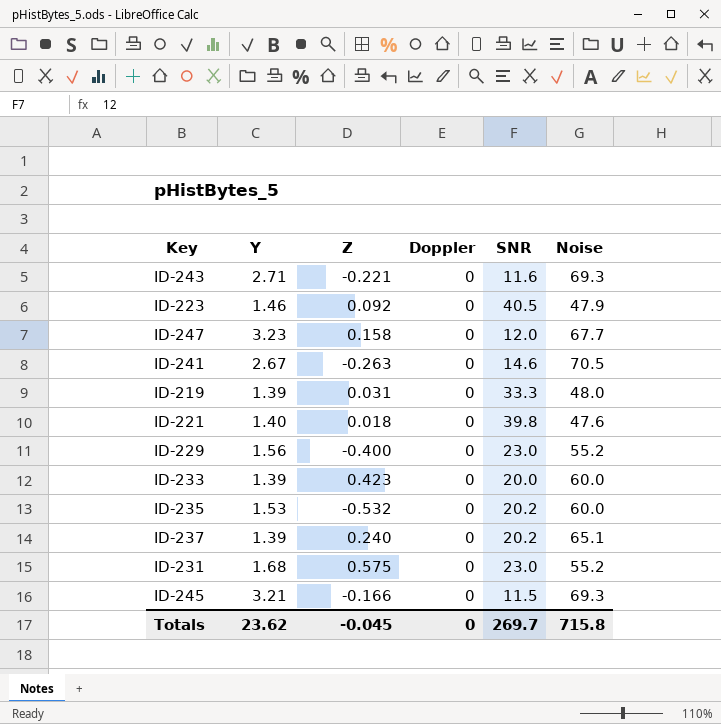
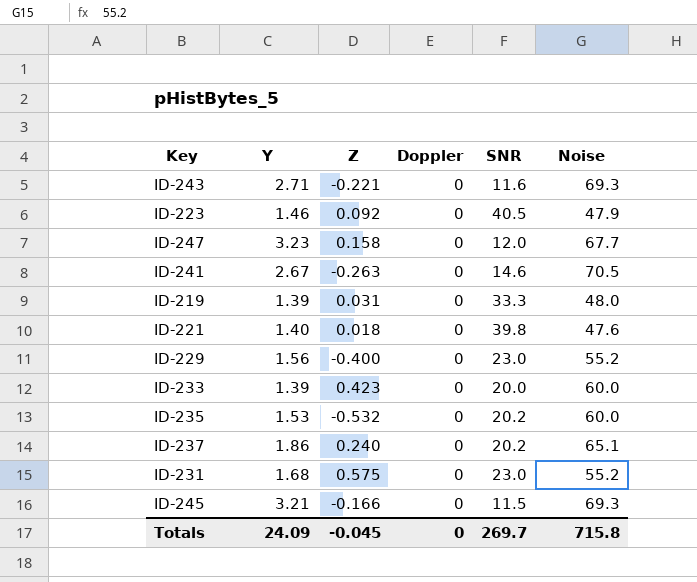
ID-237 | Y: 1.39 -> 1.86
Totals | Y: 23.62 -> 24.09

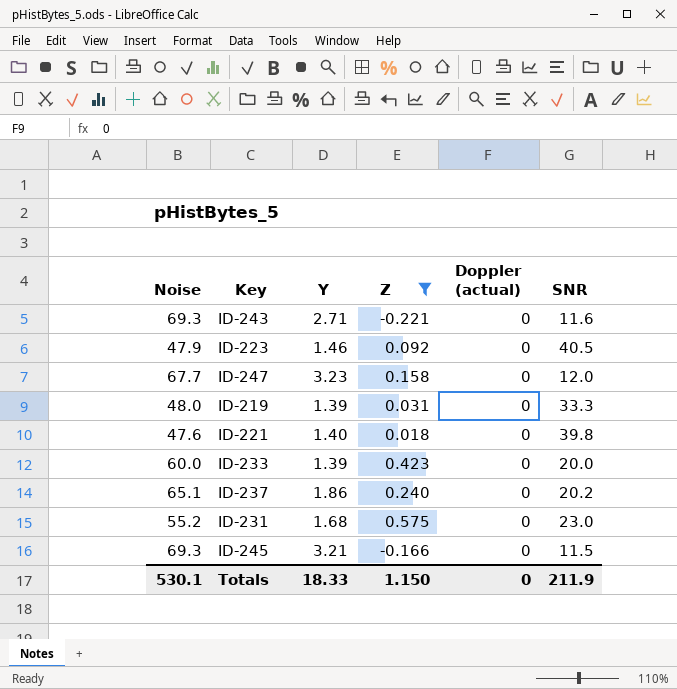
filter: none -> Z >= -0.221
column Noise | position: 6 -> 1
column name: Doppler -> Doppler (actual)
Totals | Noise: 715.8 -> 530.1
Totals | Y: 24.09 -> 18.33
Totals | Z: -0.045 -> 1.150
Totals | SNR: 269.7 -> 211.9

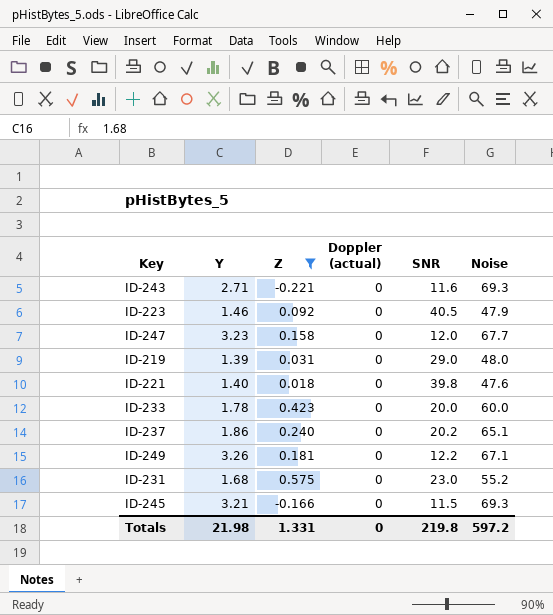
column Noise | position: 1 -> 6
ID-219 | SNR: 33.3 -> 29.0
ID-233 | Y: 1.39 -> 1.78
row ID-249: none -> 3.26 | 0.181 | 0 | 12.2 | 67.1
Totals | Y: 18.33 -> 21.98
Totals | Z: 1.150 -> 1.331
Totals | SNR: 211.9 -> 219.8
Totals | Noise: 530.1 -> 597.2

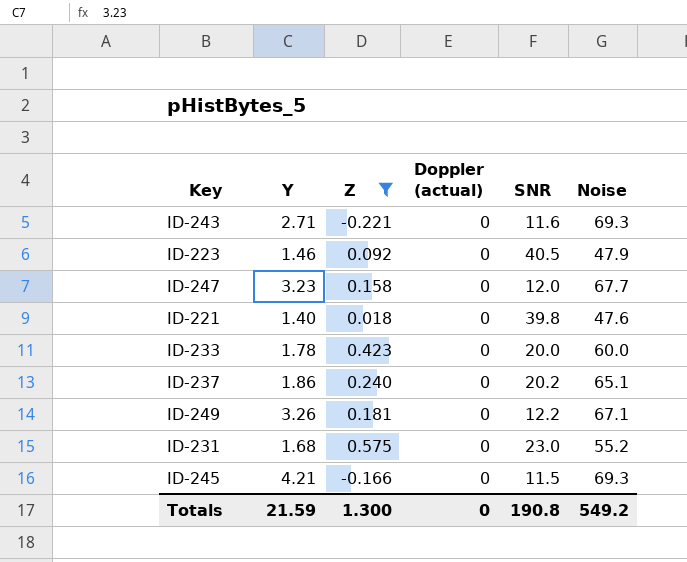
row ID-219: 1.39 | 0.031 | 0 | 29.0 | 48.0 -> none
ID-245 | Y: 3.21 -> 4.21
Totals | Y: 21.98 -> 21.59
Totals | Z: 1.331 -> 1.300
Totals | SNR: 219.8 -> 190.8
Totals | Noise: 597.2 -> 549.2

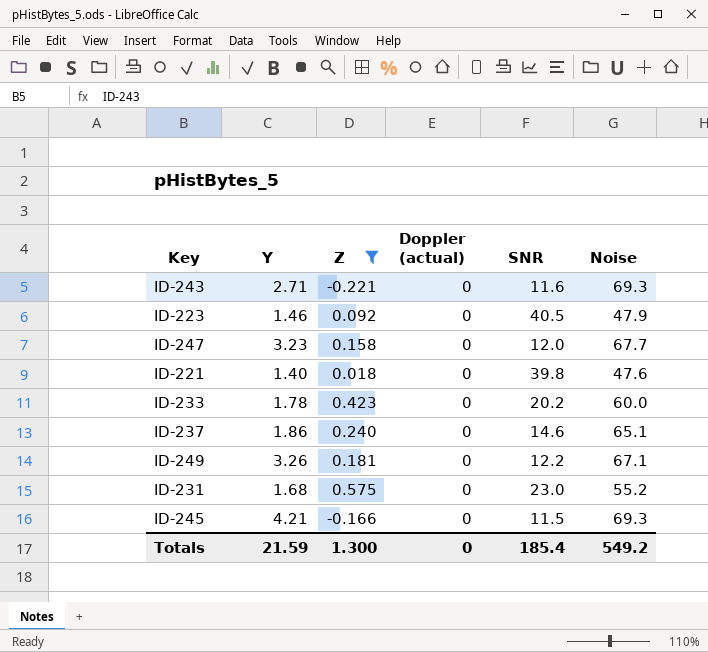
ID-233 | SNR: 20.0 -> 20.2
ID-237 | SNR: 20.2 -> 14.6
Totals | SNR: 190.8 -> 185.4

